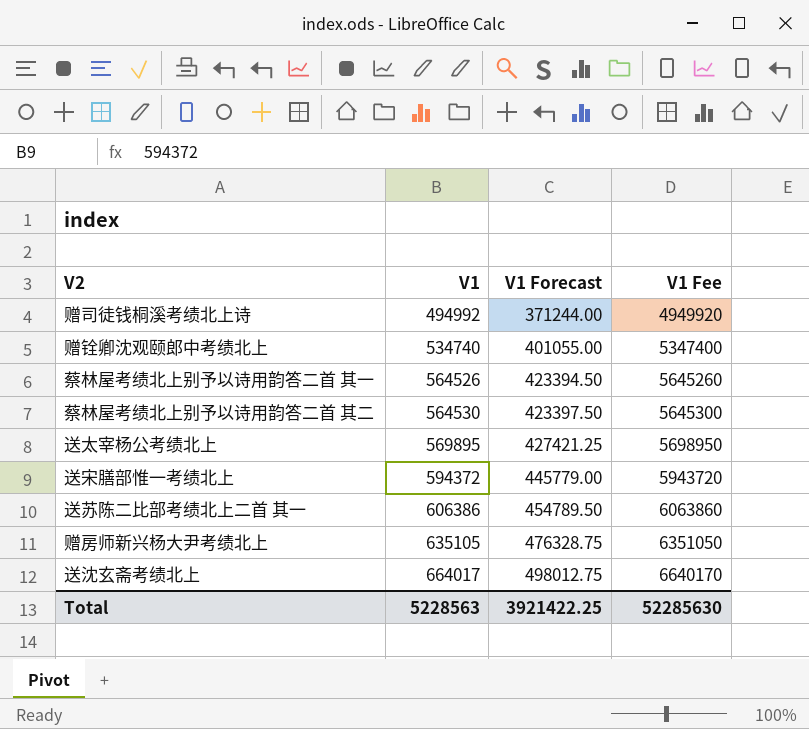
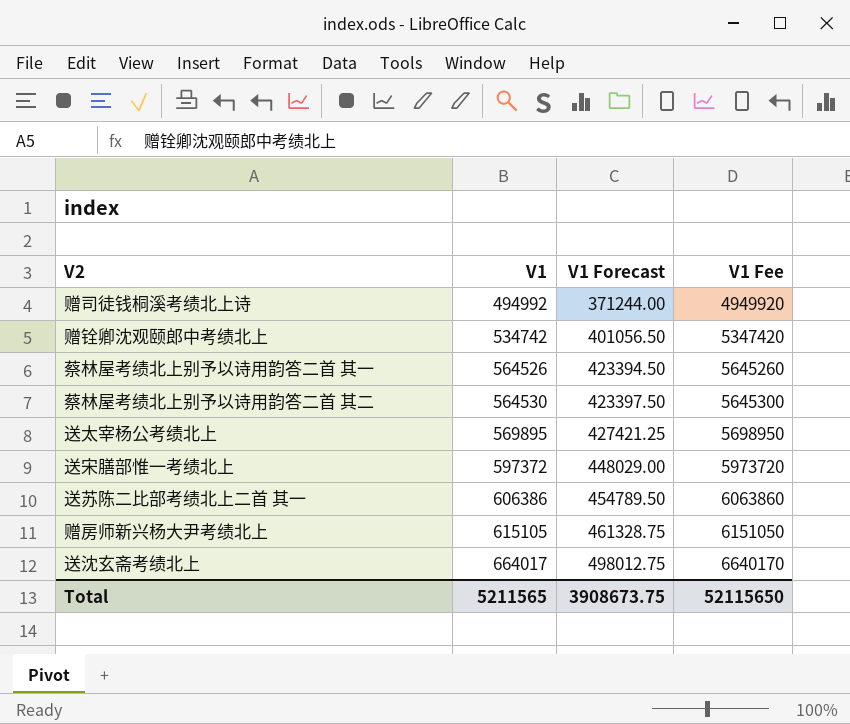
赠铨卿沈观颐郎中考绩北上 | V1: 534740 -> 534742
赠铨卿沈观颐郎中考绩北上 | V1 Forecast: 401055.00 -> 401056.50
赠铨卿沈观颐郎中考绩北上 | V1 Fee: 5347400 -> 5347420
送宋膳部惟一考绩北上 | V1: 594372 -> 597372
送宋膳部惟一考绩北上 | V1 Forecast: 445779.00 -> 448029.00
送宋膳部惟一考绩北上 | V1 Fee: 5943720 -> 5973720
赠房师新兴杨大尹考绩北上 | V1: 635105 -> 615105
赠房师新兴杨大尹考绩北上 | V1 Forecast: 476328.75 -> 461328.75
赠房师新兴杨大尹考绩北上 | V1 Fee: 6351050 -> 6151050
Total | V1: 5228563 -> 5211565
Total | V1 Forecast: 3921422.25 -> 3908673.75
Total | V1 Fee: 52285630 -> 52115650

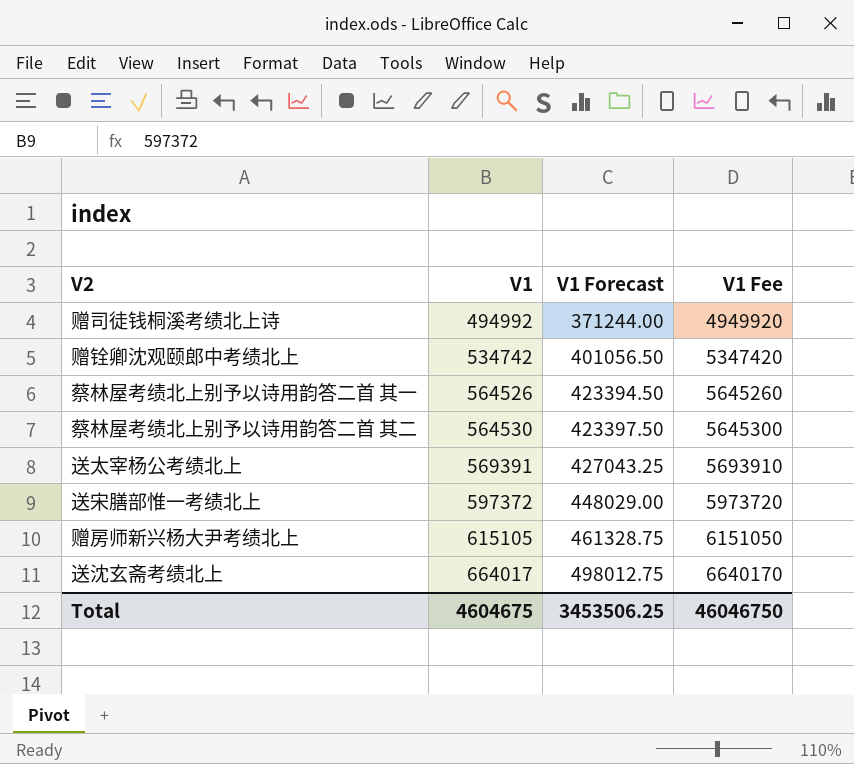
row 送苏陈二比部考绩北上二首 其一: 606386 | 454789.50 | 6063860 -> none
送太宰杨公考绩北上 | V1: 569895 -> 569391
送太宰杨公考绩北上 | V1 Forecast: 427421.25 -> 427043.25
送太宰杨公考绩北上 | V1 Fee: 5698950 -> 5693910
Total | V1: 5211565 -> 4604675
Total | V1 Forecast: 3908673.75 -> 3453506.25
Total | V1 Fee: 52115650 -> 46046750

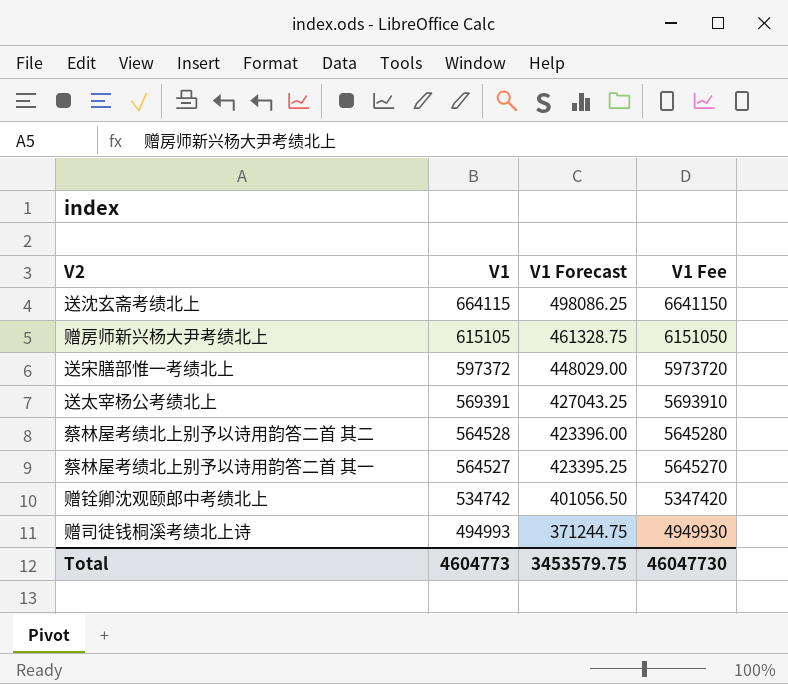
row order: V1 ascending -> V1 descending
送沈玄斋考绩北上 | V1: 664017 -> 664115
送沈玄斋考绩北上 | V1 Forecast: 498012.75 -> 498086.25
送沈玄斋考绩北上 | V1 Fee: 6640170 -> 6641150
蔡林屋考绩北上别予以诗用韵答二首 其二 | V1: 564530 -> 564528
蔡林屋考绩北上别予以诗用韵答二首 其二 | V1 Forecast: 423397.50 -> 423396.00
蔡林屋考绩北上别予以诗用韵答二首 其二 | V1 Fee: 5645300 -> 5645280
蔡林屋考绩北上别予以诗用韵答二首 其一 | V1: 564526 -> 564527
蔡林屋考绩北上别予以诗用韵答二首 其一 | V1 Forecast: 423394.50 -> 423395.25
蔡林屋考绩北上别予以诗用韵答二首 其一 | V1 Fee: 5645260 -> 5645270
赠司徒钱桐溪考绩北上诗 | V1: 494992 -> 494993
赠司徒钱桐溪考绩北上诗 | V1 Forecast: 371244.00 -> 371244.75
赠司徒钱桐溪考绩北上诗 | V1 Fee: 4949920 -> 4949930
Total | V1: 4604675 -> 4604773
Total | V1 Forecast: 3453506.25 -> 3453579.75
Total | V1 Fee: 46046750 -> 46047730

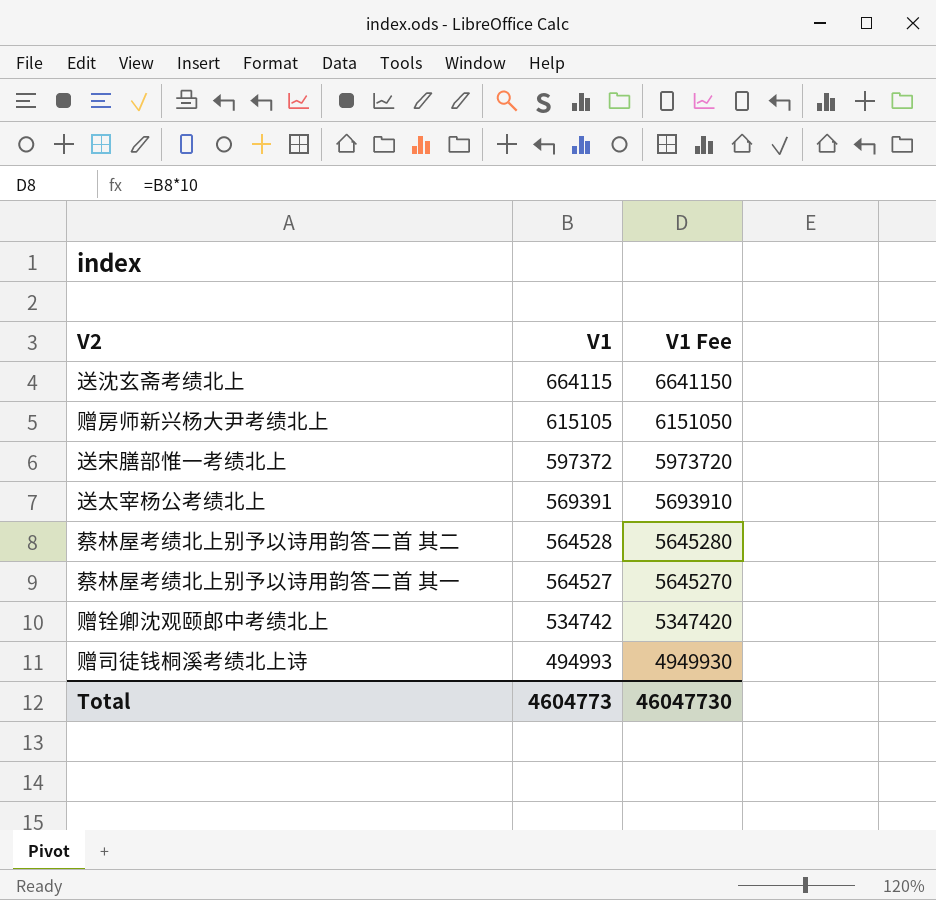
column V1 Forecast | formula: [V1] * 0.75 -> none

